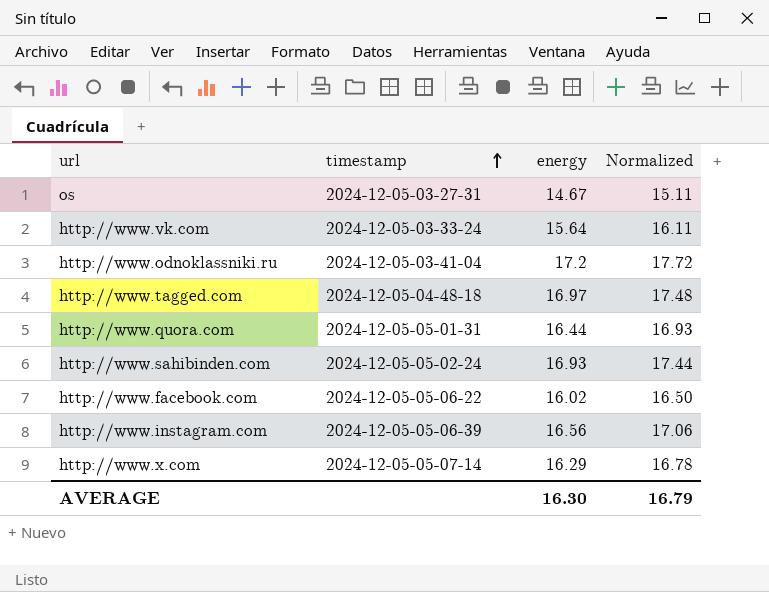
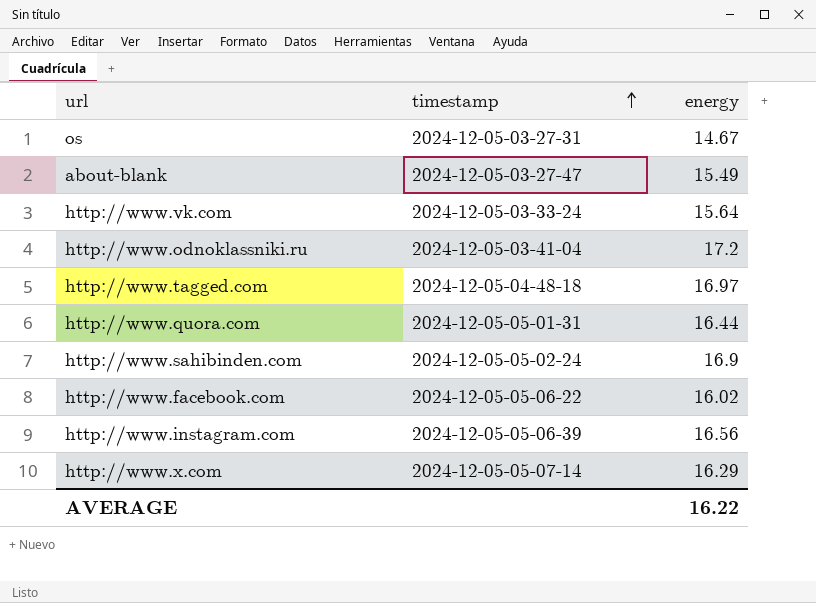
column Normalized | formula: [energy] * 1.03 -> none
row about-blank: none -> 2024-12-05-03-27-47 | 15.49
http://www.sahibinden.com | energy: 16.93 -> 16.9
AVERAGE | energy: 16.30 -> 16.22

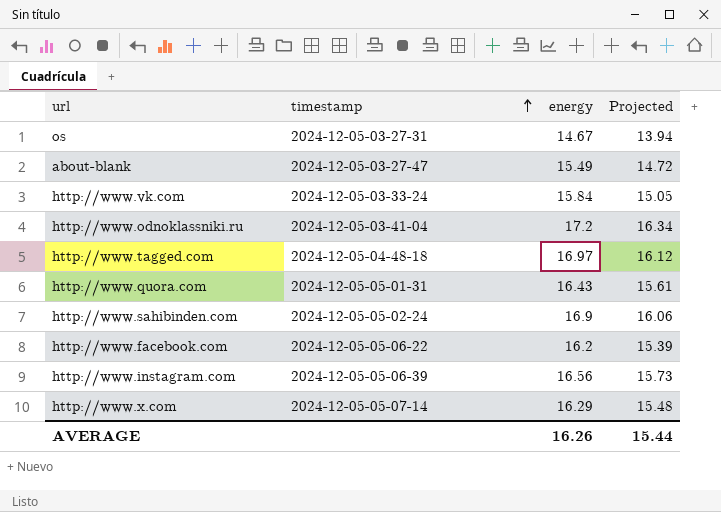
column Projected | formula: none -> [energy] * 0.95
http://www.vk.com | energy: 15.64 -> 15.84
http://www.quora.com | energy: 16.44 -> 16.43
http://www.facebook.com | energy: 16.02 -> 16.2
AVERAGE | energy: 16.22 -> 16.26

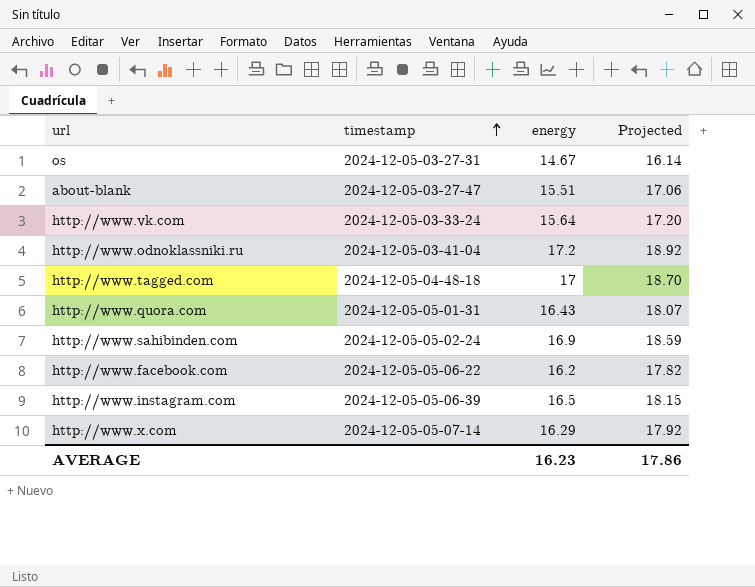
column Projected | formula: [energy] * 0.95 -> [energy] * 1.1
about-blank | energy: 15.49 -> 15.51
http://www.vk.com | energy: 15.84 -> 15.64
http://www.tagged.com | energy: 16.97 -> 17
http://www.instagram.com | energy: 16.56 -> 16.5
AVERAGE | energy: 16.26 -> 16.23
AVERAGE | Projected: 15.44 -> 17.86

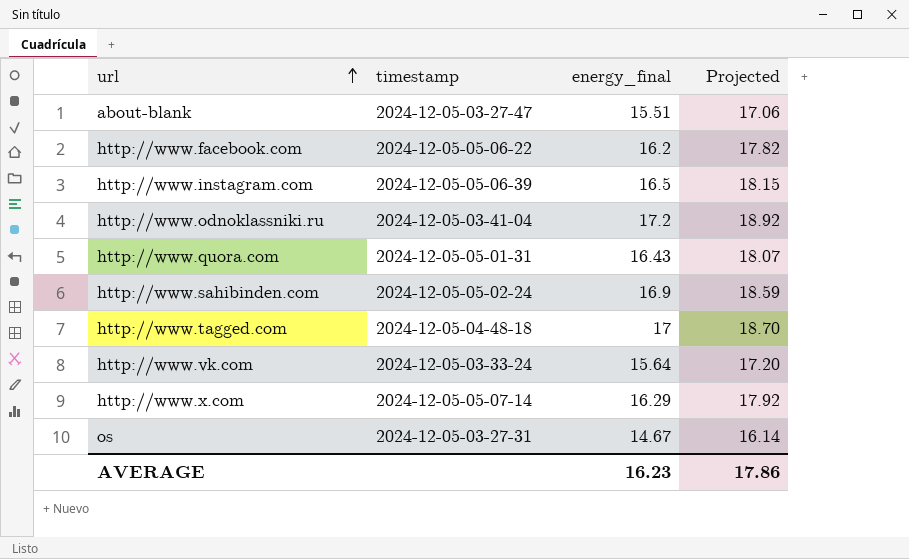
row order: timestamp ascending -> url ascending
column name: energy -> energy_final

